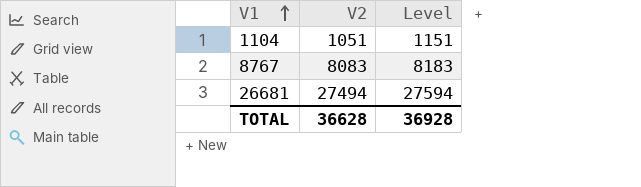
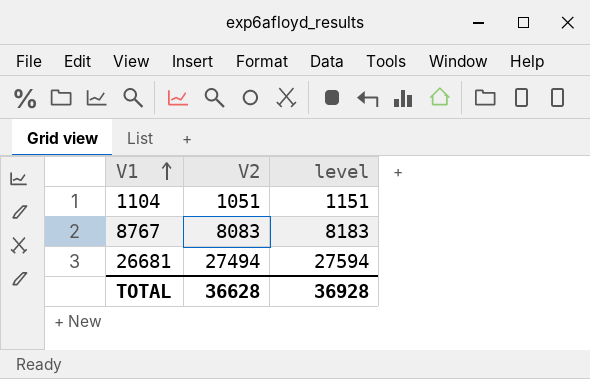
column name: Level -> level

